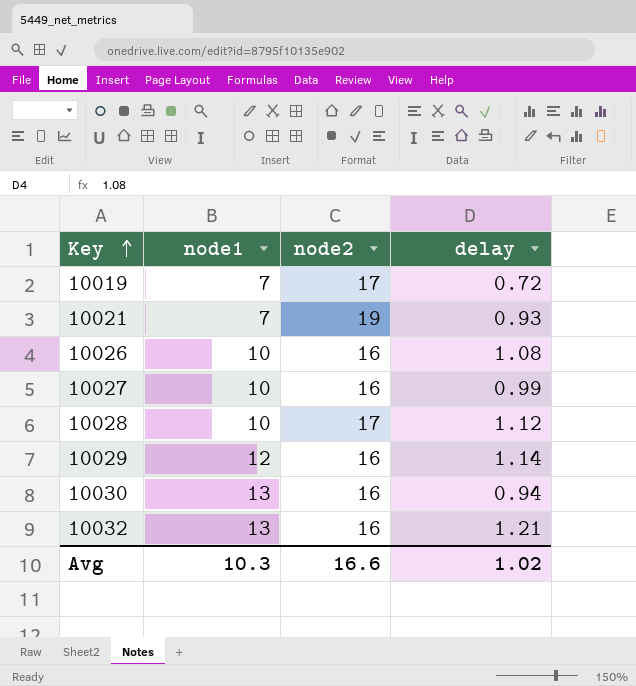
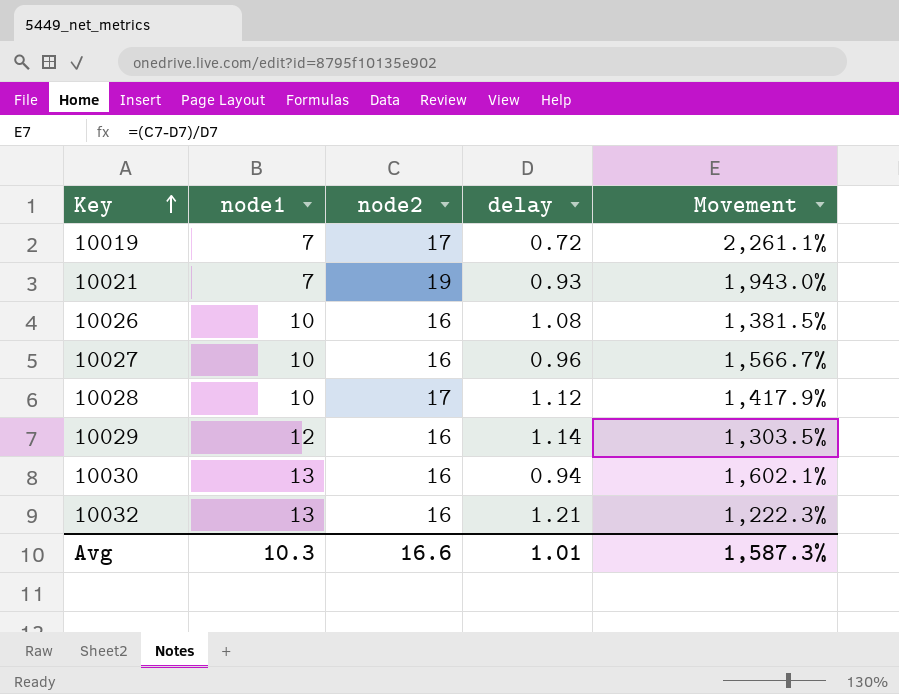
column Movement | formula: none -> ([node2] - [delay]) / [delay]
10027 | delay: 0.99 -> 0.96
Avg | delay: 1.02 -> 1.01

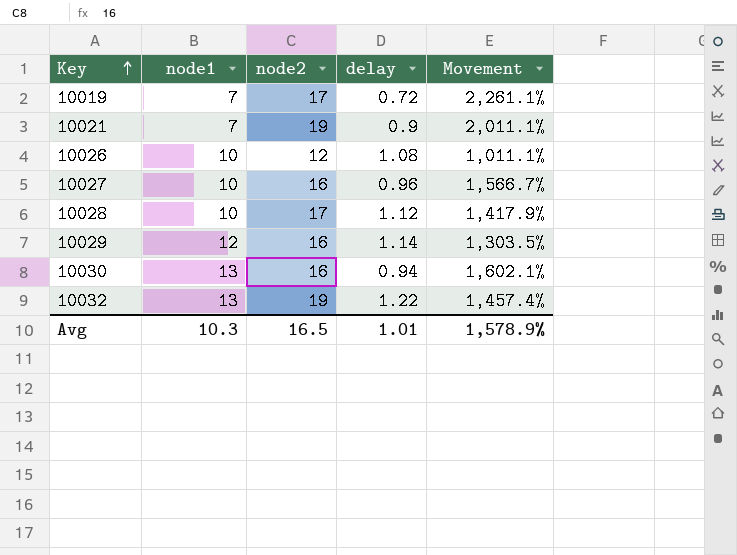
10021 | delay: 0.93 -> 0.9
10021 | Movement: 1,943.0% -> 2,011.1%
10026 | node2: 16 -> 12
10026 | Movement: 1,381.5% -> 1,011.1%
10032 | node2: 16 -> 19
10032 | delay: 1.21 -> 1.22
10032 | Movement: 1,222.3% -> 1,457.4%
Avg | node2: 16.6 -> 16.5
Avg | Movement: 1,587.3% -> 1,578.9%

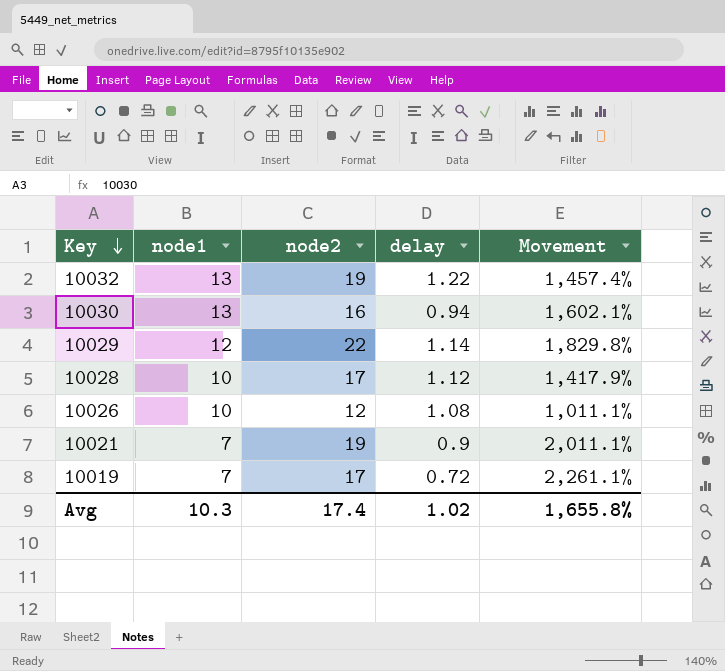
row order: Key ascending -> Key descending
row 10027: 10 | 16 | 0.96 | 1,566.7% -> none
10029 | node2: 16 -> 22
10029 | Movement: 1,303.5% -> 1,829.8%
Avg | node2: 16.5 -> 17.4
Avg | delay: 1.01 -> 1.02
Avg | Movement: 1,578.9% -> 1,655.8%

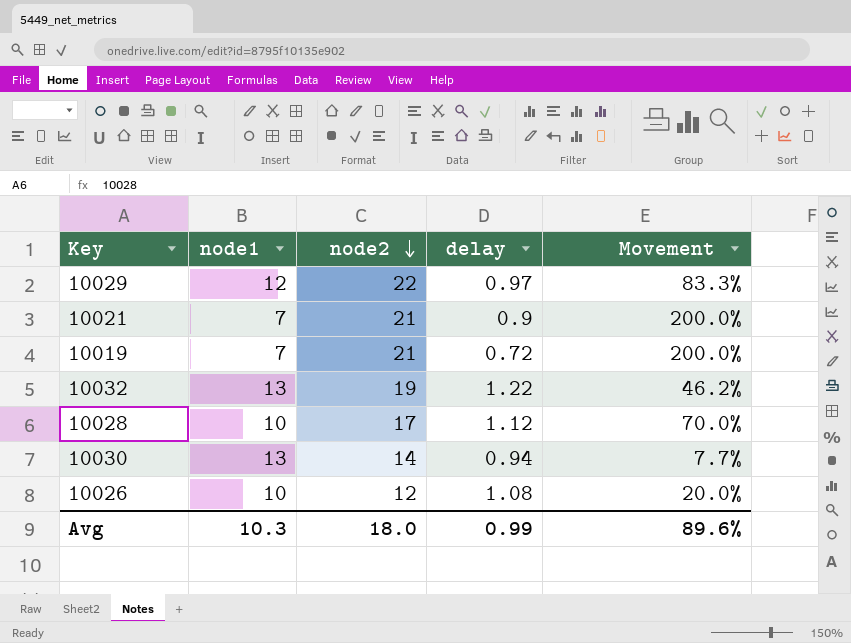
row order: Key descending -> node2 descending
column Movement | formula: ([node2] - [delay]) / [delay] -> ([node2] - [node1]) / [node1]
10029 | delay: 1.14 -> 0.97
10021 | node2: 19 -> 21
10019 | node2: 17 -> 21
10030 | node2: 16 -> 14
Avg | node2: 17.4 -> 18.0
Avg | delay: 1.02 -> 0.99
Avg | Movement: 1,655.8% -> 89.6%

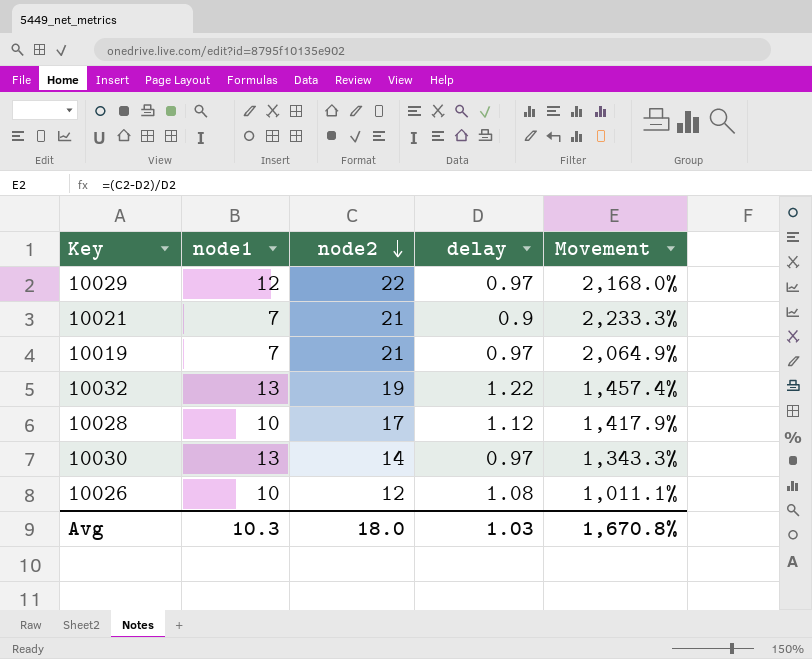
column Movement | formula: ([node2] - [node1]) / [node1] -> ([node2] - [delay]) / [delay]
10019 | delay: 0.72 -> 0.97
10030 | delay: 0.94 -> 0.97
Avg | delay: 0.99 -> 1.03
Avg | Movement: 89.6% -> 1,670.8%

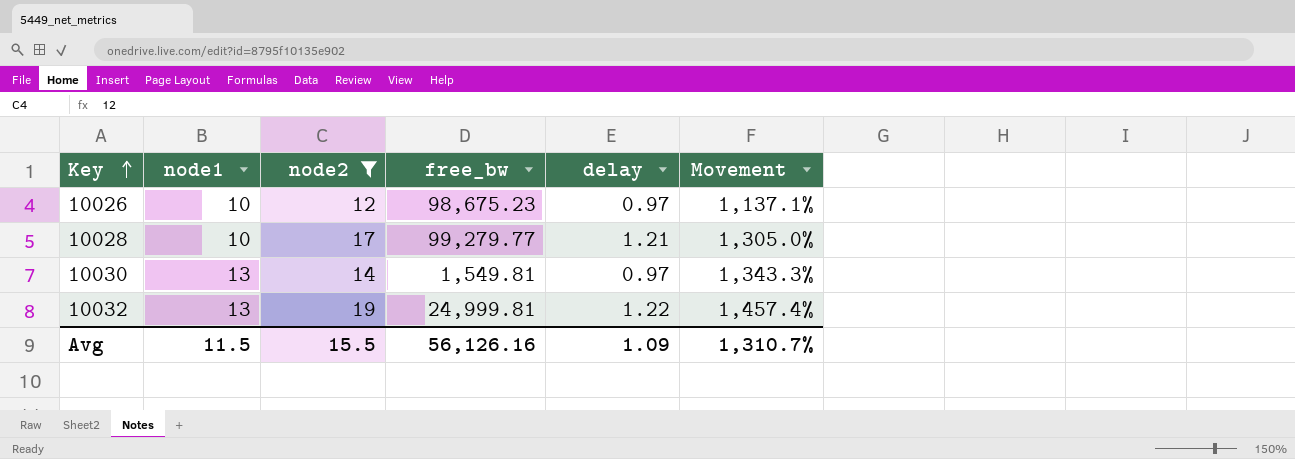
filter: none -> node2 <= 19
row order: node2 descending -> Key ascending
column free_bw | position: none -> 4
10026 | delay: 1.08 -> 0.97
10026 | Movement: 1,011.1% -> 1,137.1%
10028 | delay: 1.12 -> 1.21
10028 | Movement: 1,417.9% -> 1,305.0%
Avg | node1: 10.3 -> 11.5
Avg | node2: 18.0 -> 15.5
Avg | delay: 1.03 -> 1.09
Avg | Movement: 1,670.8% -> 1,310.7%

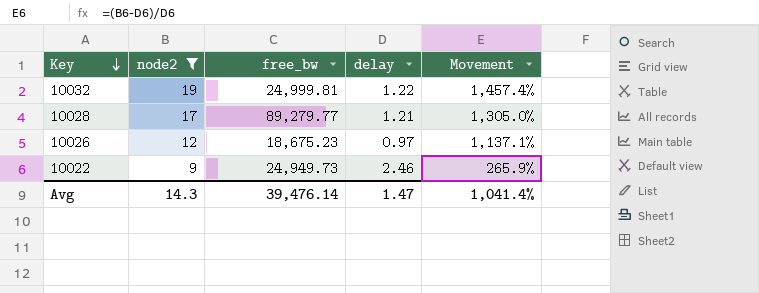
row order: Key ascending -> Key descending
column node1 | position: 2 -> none
row 10030: 13 | 14 | 1,549.81 | 0.97 | 1,343.3% -> none
10028 | free_bw: 99,279.77 -> 89,279.77
10026 | free_bw: 98,675.23 -> 18,675.23
row 10022: none -> 9 | 24,949.73 | 2.46 | 265.9%
Avg | node2: 15.5 -> 14.3
Avg | free_bw: 56,126.16 -> 39,476.14
Avg | delay: 1.09 -> 1.47
Avg | Movement: 1,310.7% -> 1,041.4%

